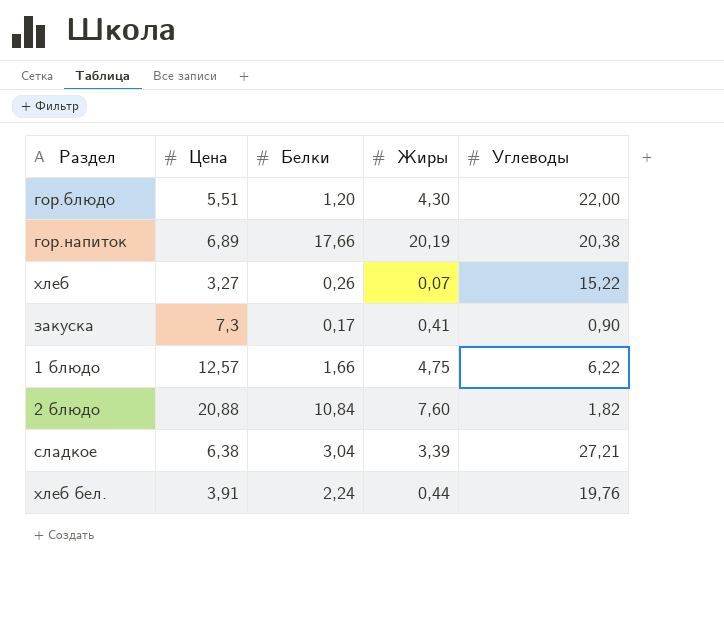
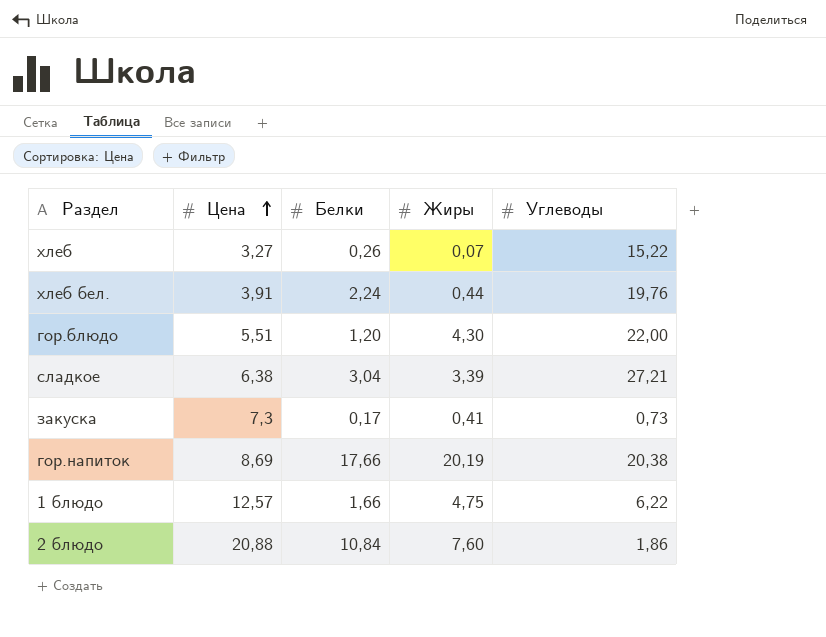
row order: none -> Цена ascending
закуска | Углеводы: 0,90 -> 0,73
гор.напиток | Цена: 6,89 -> 8,69
2 блюдо | Углеводы: 1,82 -> 1,86

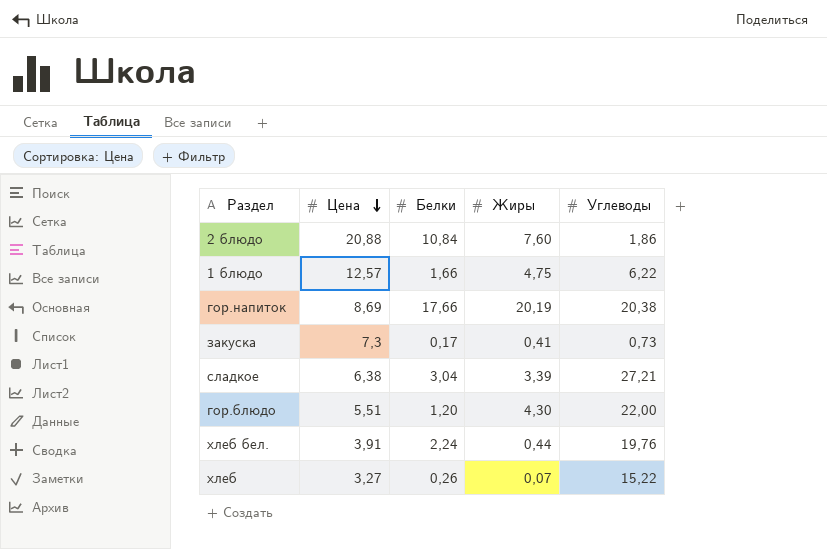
row order: Цена ascending -> Цена descending

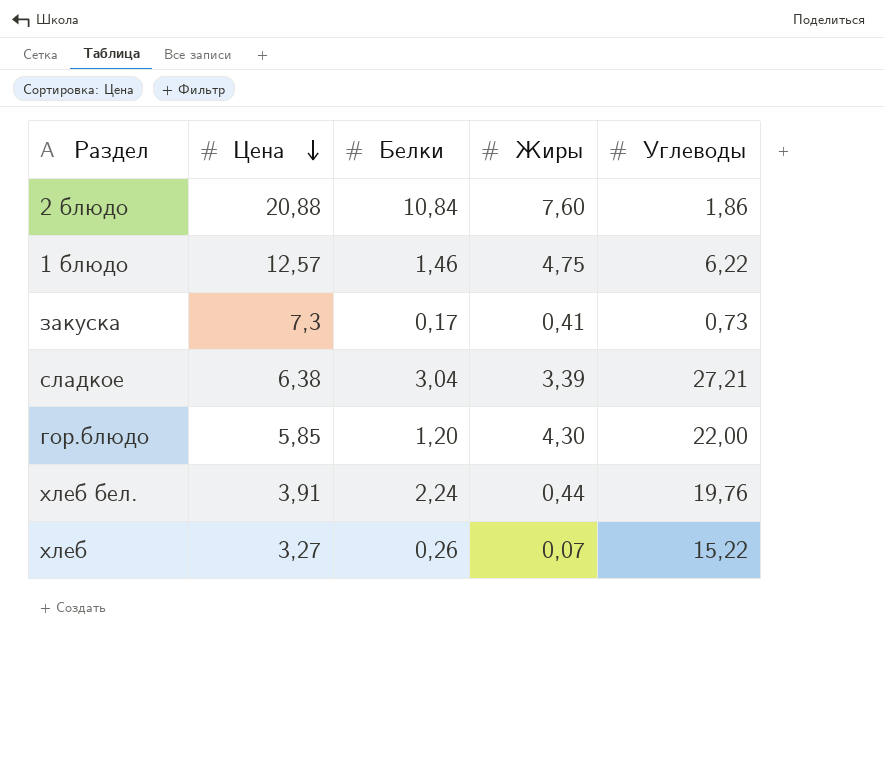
row гор.напиток: 8,69 | 17,66 | 20,19 | 20,38 -> none
1 блюдо | Белки: 1,66 -> 1,46
гор.блюдо | Цена: 5,51 -> 5,85

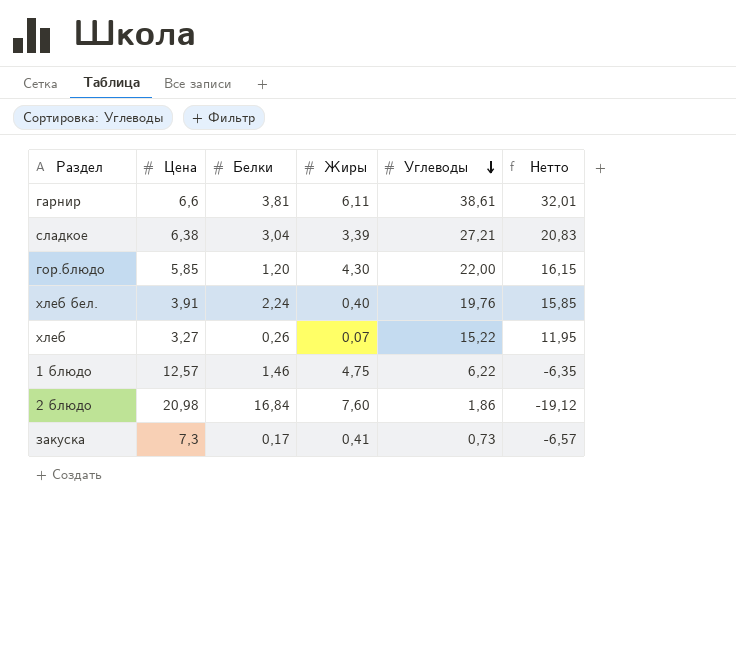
row order: Цена descending -> Углеводы descending
column Нетто | formula: none -> [Углеводы] - [Цена]
row гарнир: none -> 6,6 | 3,81 | 6,11 | 38,61 | 32,01
хлеб бел. | Жиры: 0,44 -> 0,40
2 блюдо | Цена: 20,88 -> 20,98
2 блюдо | Белки: 10,84 -> 16,84

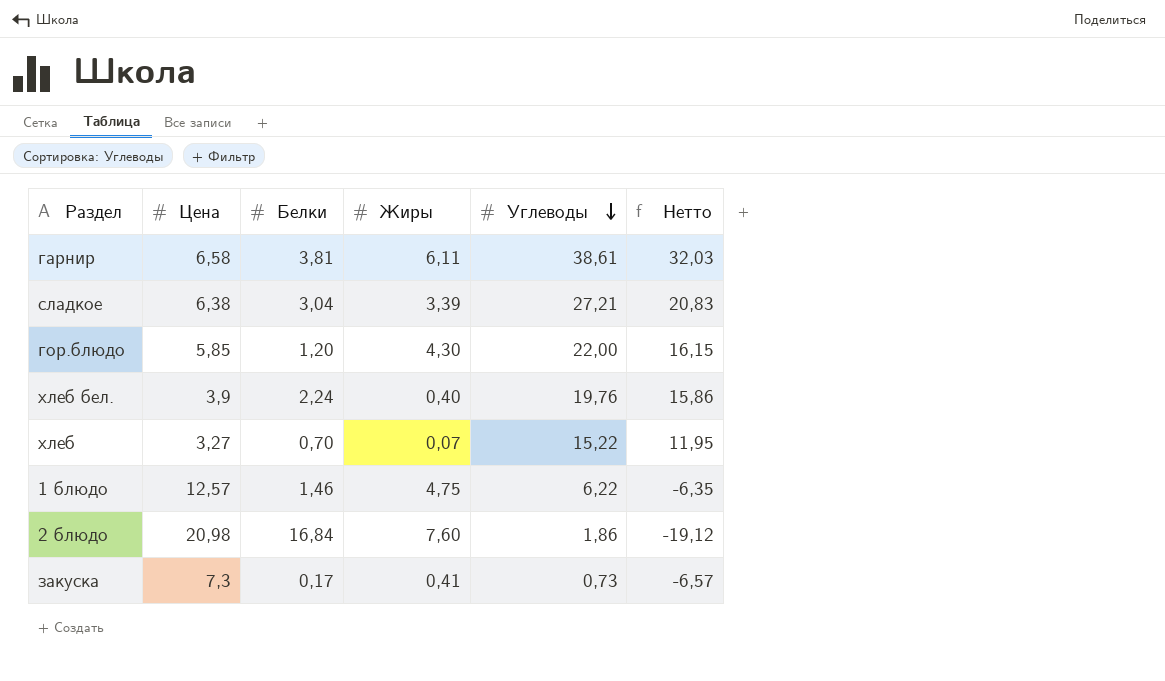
гарнир | Цена: 6,6 -> 6,58
гарнир | Нетто: 32,01 -> 32,03
хлеб бел. | Цена: 3,91 -> 3,9
хлеб бел. | Нетто: 15,85 -> 15,86
хлеб | Белки: 0,26 -> 0,70

